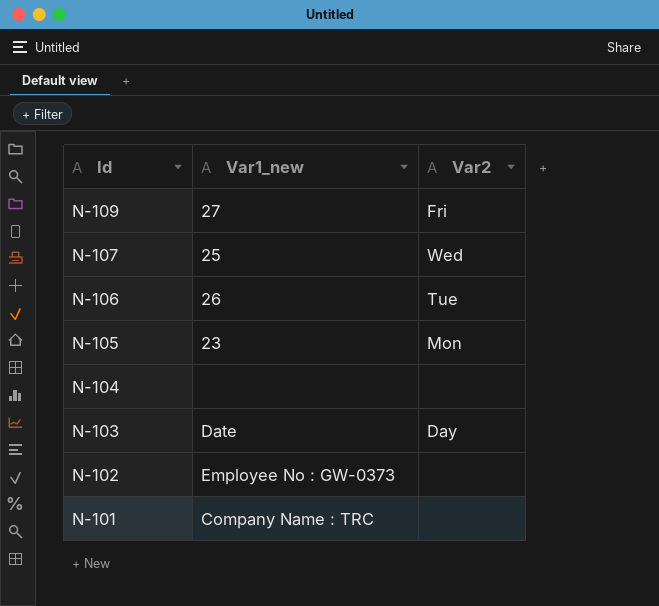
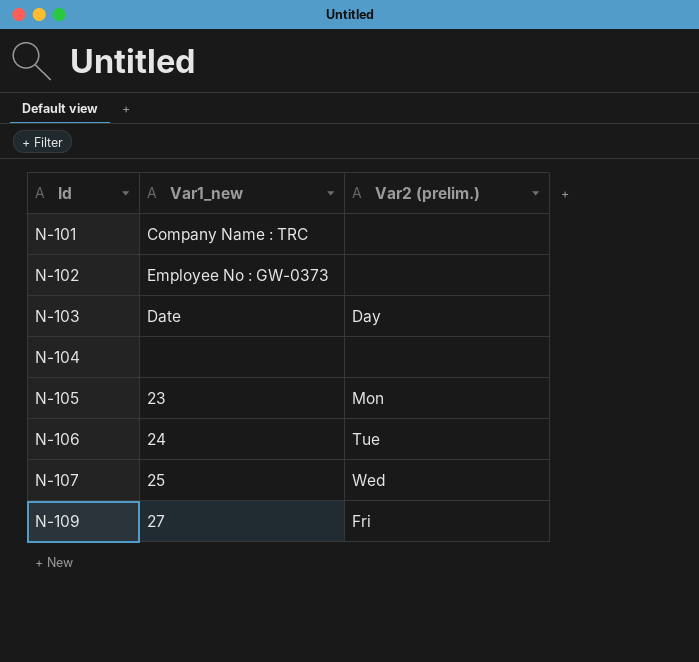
row order: Id descending -> Id ascending
column name: Var2 -> Var2 (prelim.)
N-106 | Var1_new: 26 -> 24

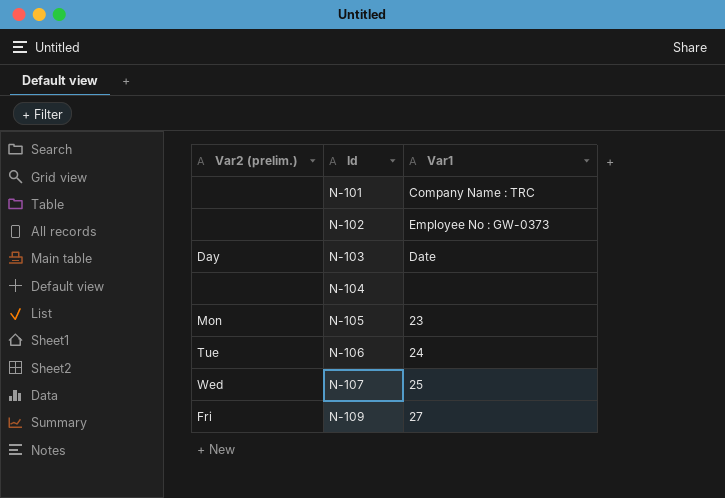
column Var2 (prelim.) | position: 3 -> 1
column name: Var1_new -> Var1

